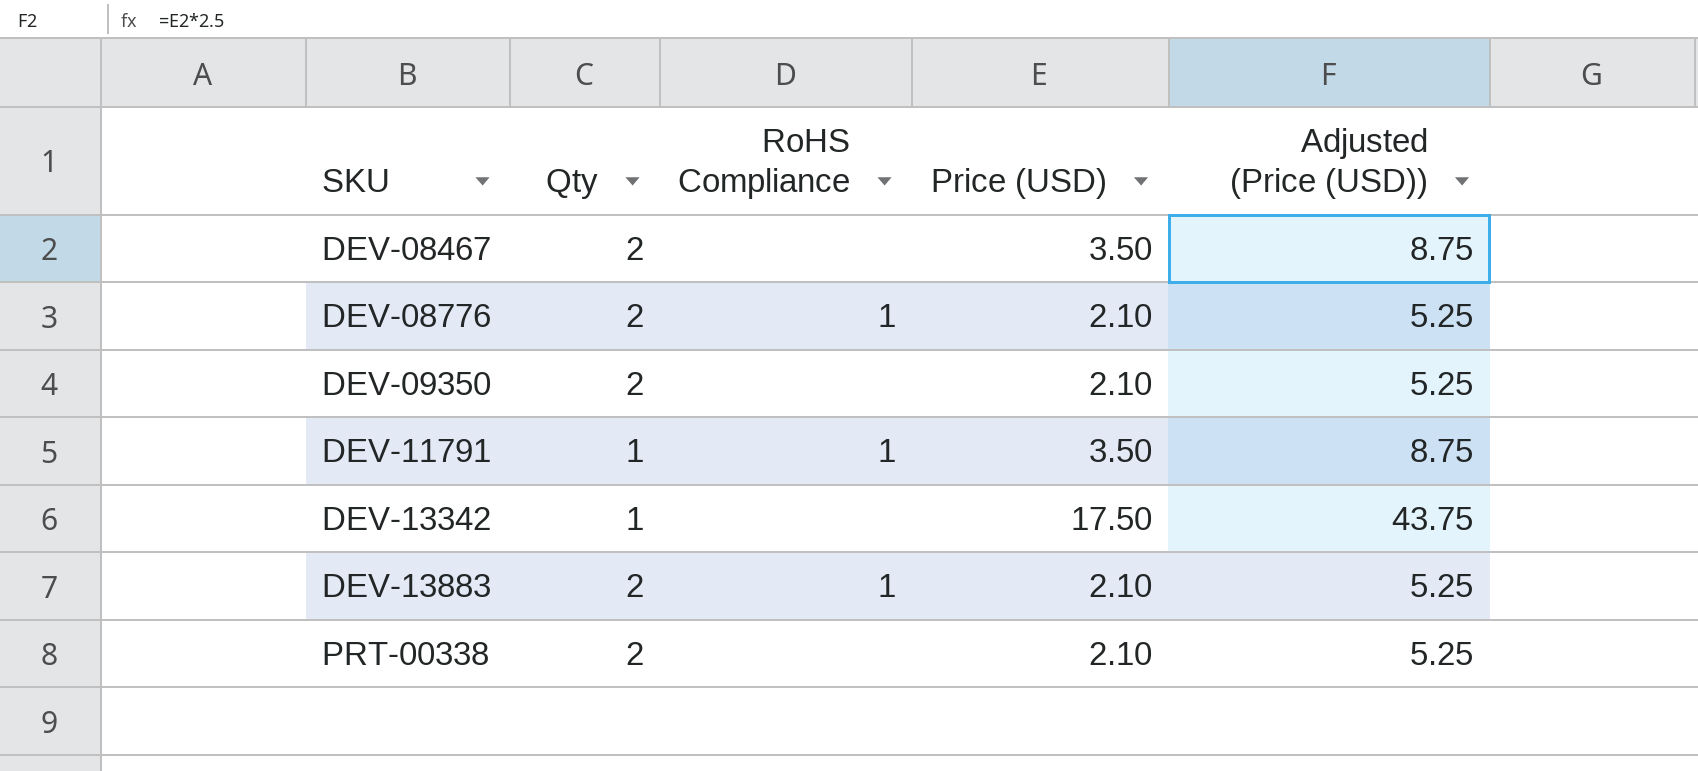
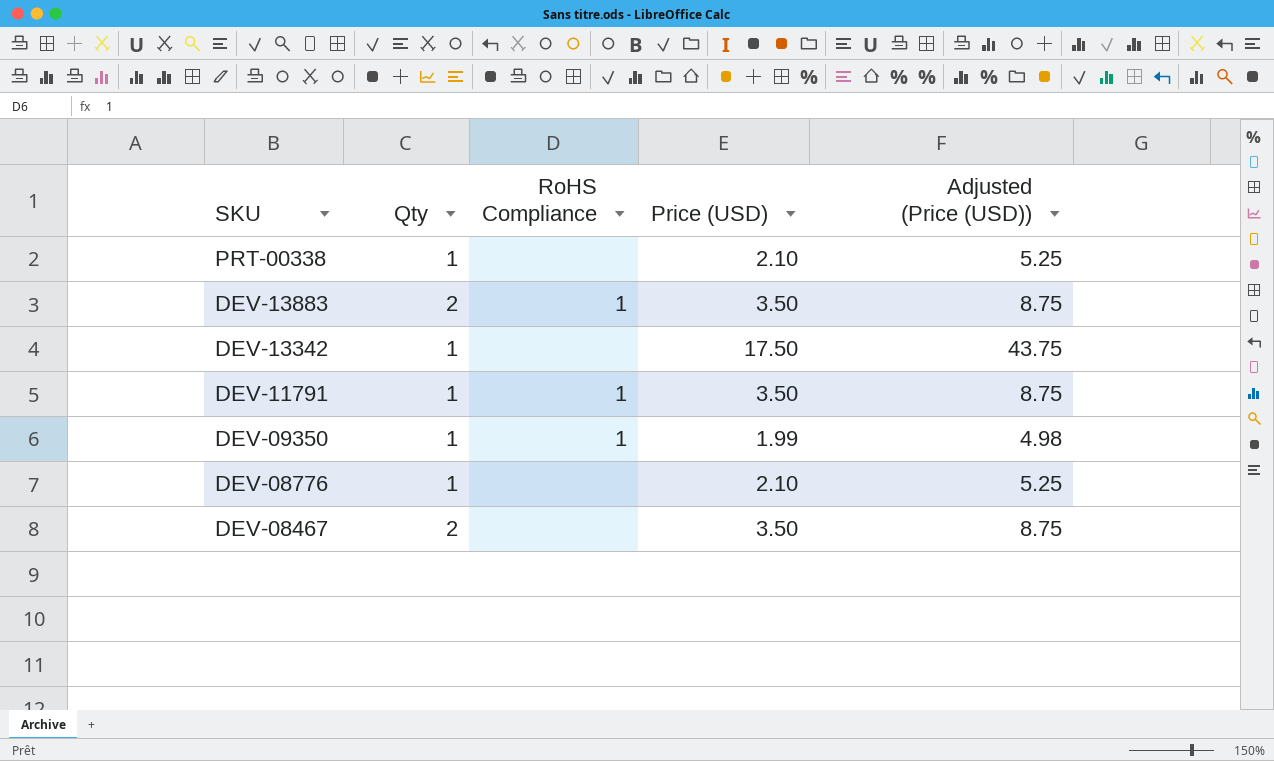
row order: SKU ascending -> SKU descending
PRT-00338 | Qty: 2 -> 1
DEV-13883 | Price (USD): 2.10 -> 3.50
DEV-13883 | Adjusted (Price (USD)): 5.25 -> 8.75
DEV-09350 | Qty: 2 -> 1
DEV-09350 | RoHS Compliance: none -> 1
DEV-09350 | Price (USD): 2.10 -> 1.99
DEV-09350 | Adjusted (Price (USD)): 5.25 -> 4.98
DEV-08776 | Qty: 2 -> 1
DEV-08776 | RoHS Compliance: 1 -> none

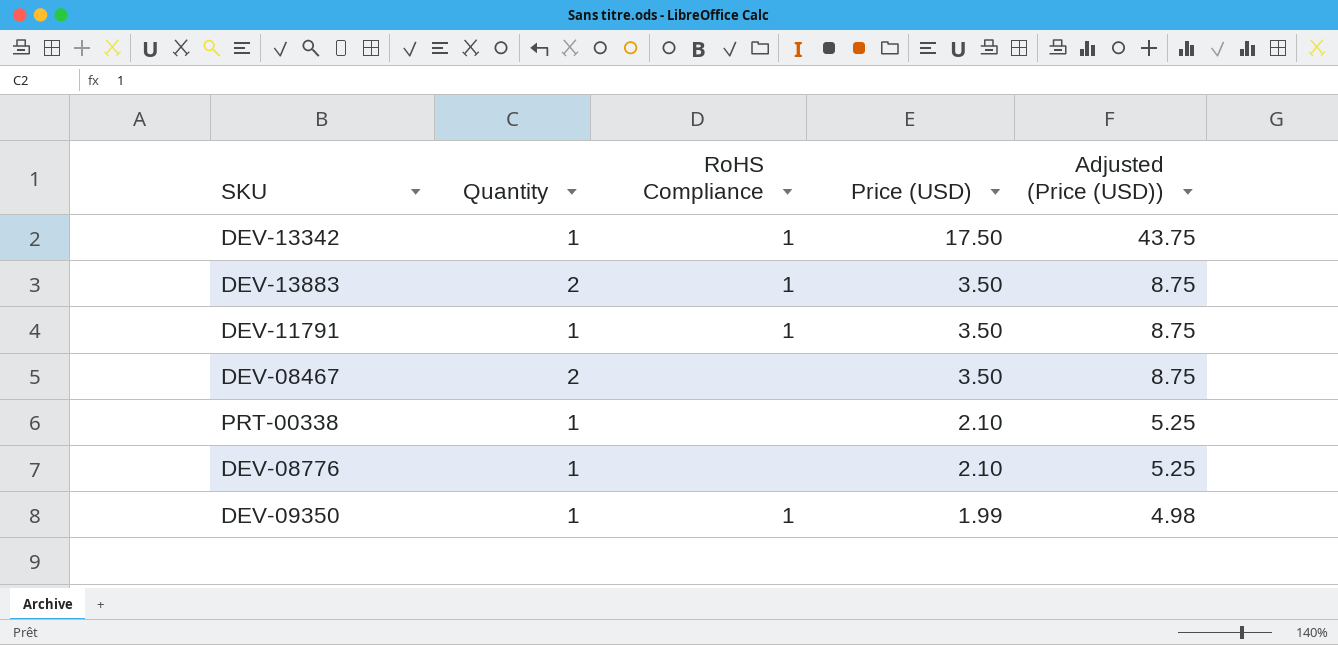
row order: SKU descending -> Price (USD) descending
column name: Qty -> Quantity
DEV-13342 | RoHS Compliance: none -> 1

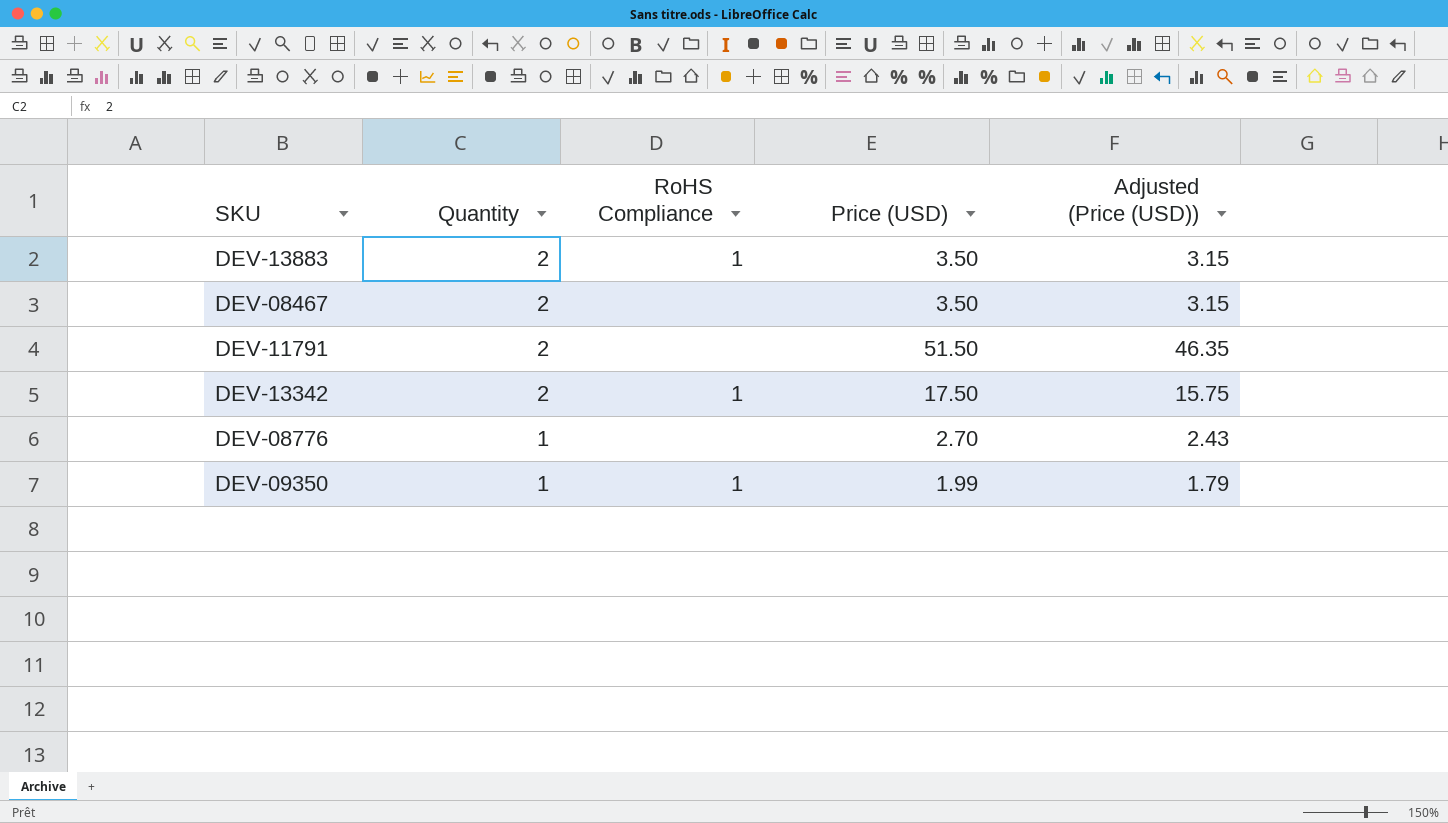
row order: Price (USD) descending -> Quantity descending
column Adjusted (Price (USD)) | formula: [Price (USD)] * 2.5 -> [Price (USD)] * 0.9
row PRT-00338: 1 | none | 2.10 | 5.25 -> none
DEV-11791 | Quantity: 1 -> 2
DEV-11791 | RoHS Compliance: 1 -> none
DEV-11791 | Price (USD): 3.50 -> 51.50
DEV-13342 | Quantity: 1 -> 2
DEV-08776 | Price (USD): 2.10 -> 2.70

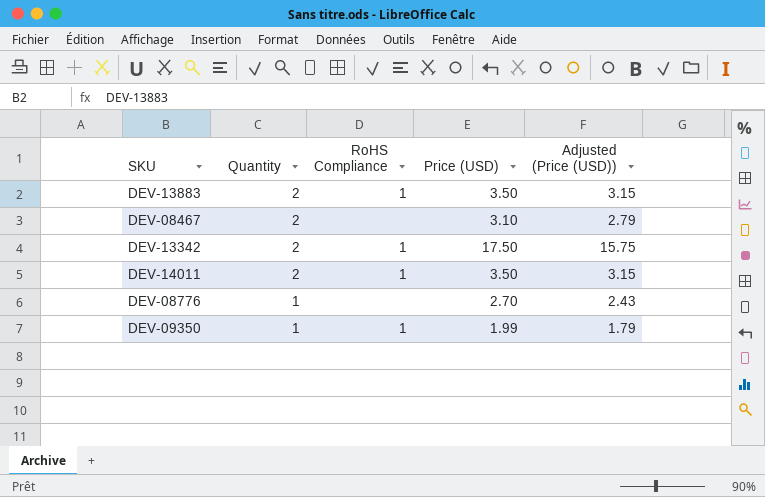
row DEV-11791: 2 | none | 51.50 | 46.35 -> none
DEV-08467 | Price (USD): 3.50 -> 3.10
DEV-08467 | Adjusted (Price (USD)): 3.15 -> 2.79
row DEV-14011: none -> 2 | 1 | 3.50 | 3.15

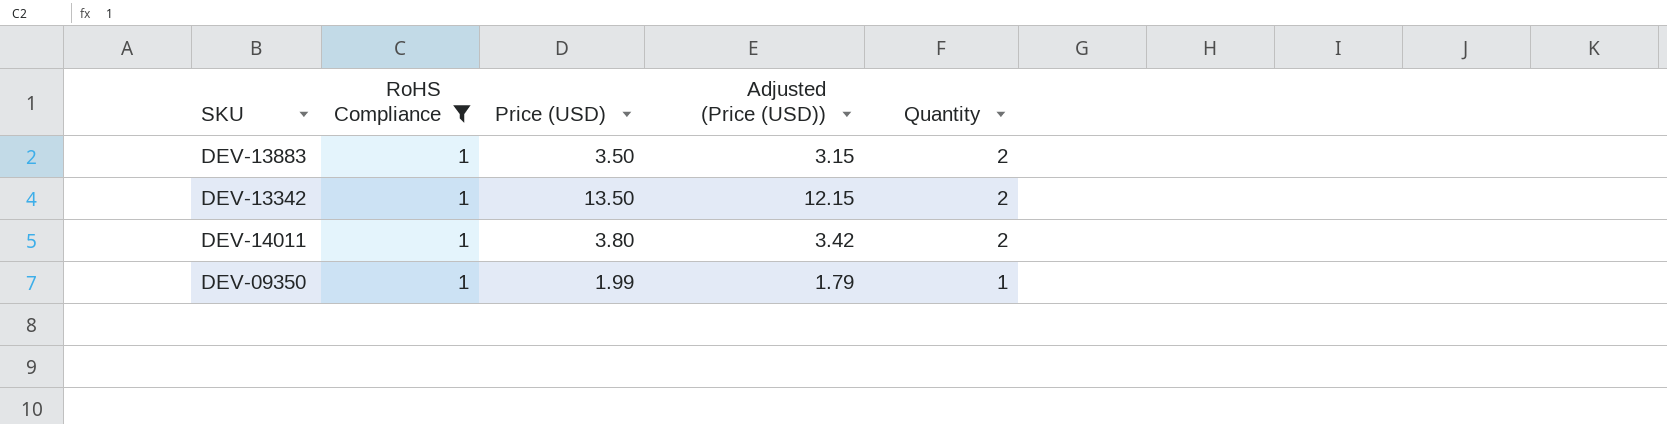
filter: none -> RoHS Compliance = 1
column Quantity | position: 2 -> 5
DEV-13342 | Price (USD): 17.50 -> 13.50
DEV-13342 | Adjusted (Price (USD)): 15.75 -> 12.15
DEV-14011 | Price (USD): 3.50 -> 3.80
DEV-14011 | Adjusted (Price (USD)): 3.15 -> 3.42

